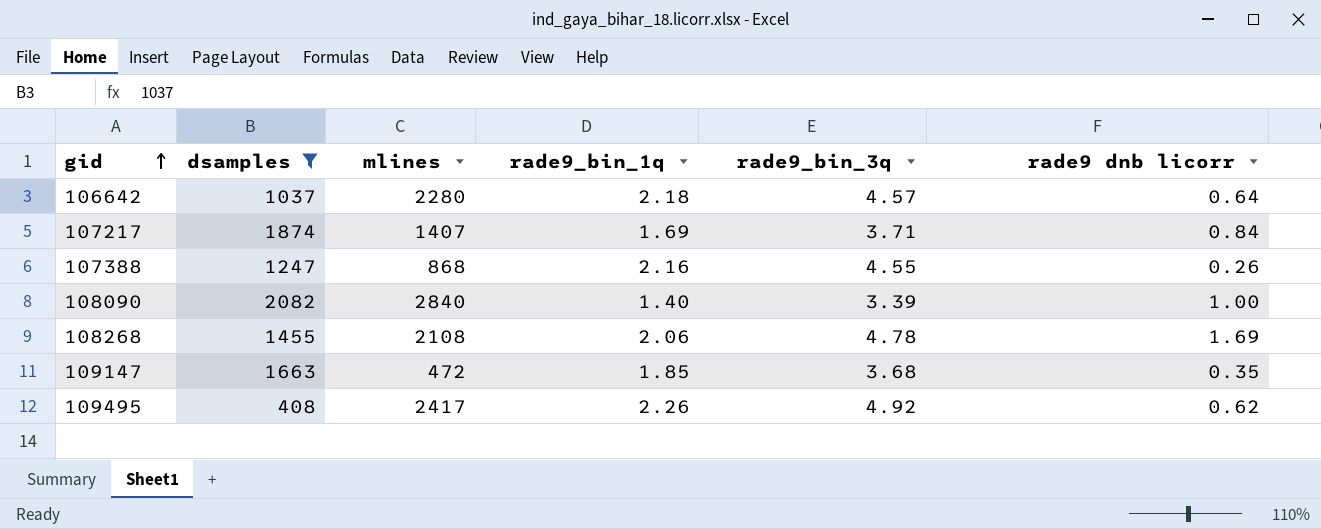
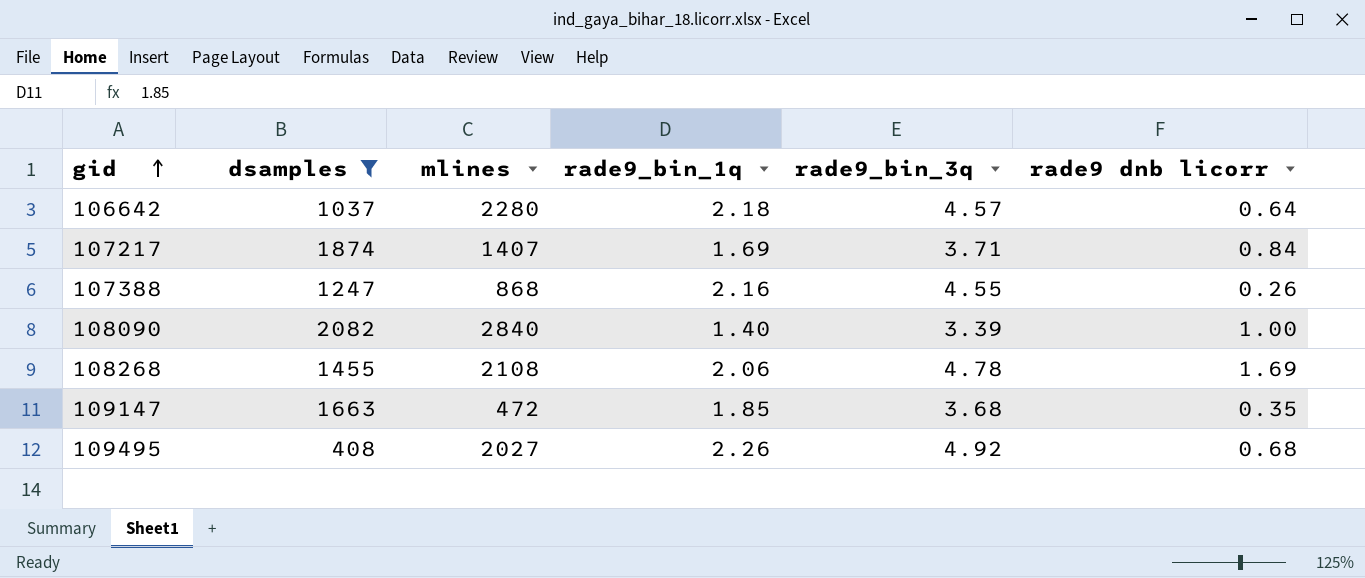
109495 | mlines: 2417 -> 2027
109495 | rade9 dnb licorr: 0.62 -> 0.68

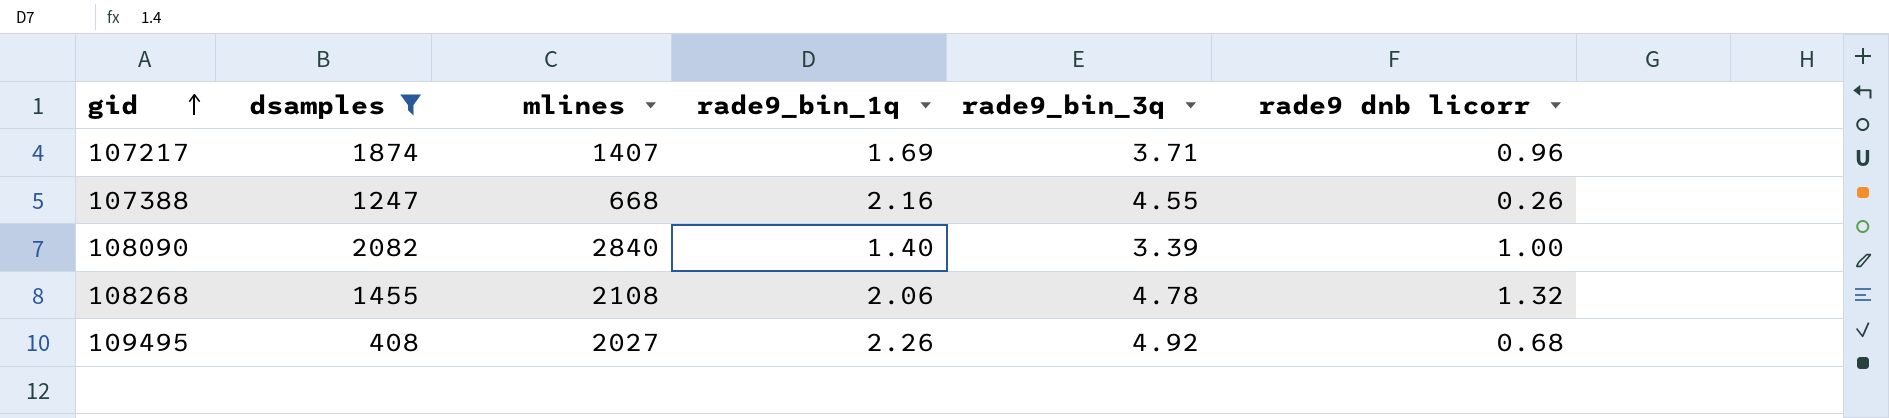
row 106642: 1037 | 2280 | 2.18 | 4.57 | 0.64 -> none
row 109147: 1663 | 472 | 1.85 | 3.68 | 0.35 -> none
107217 | rade9 dnb licorr: 0.84 -> 0.96
107388 | mlines: 868 -> 668
108268 | rade9 dnb licorr: 1.69 -> 1.32

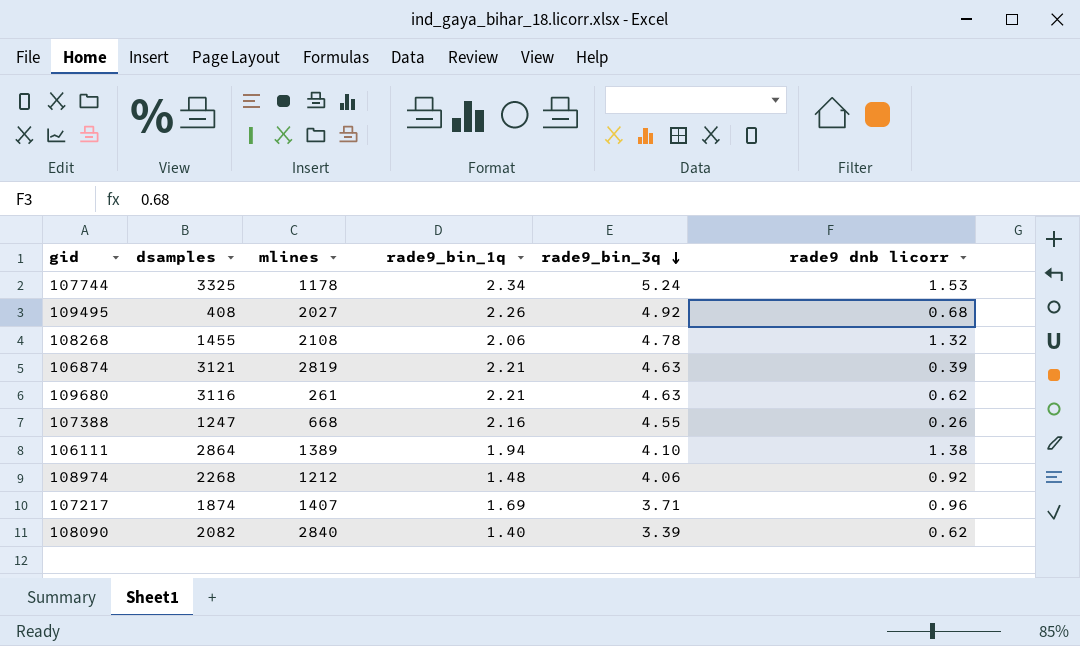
filter: dsamples <= 2082 -> none
row order: gid ascending -> rade9_bin_3q descending
108090 | rade9 dnb licorr: 1.00 -> 0.62

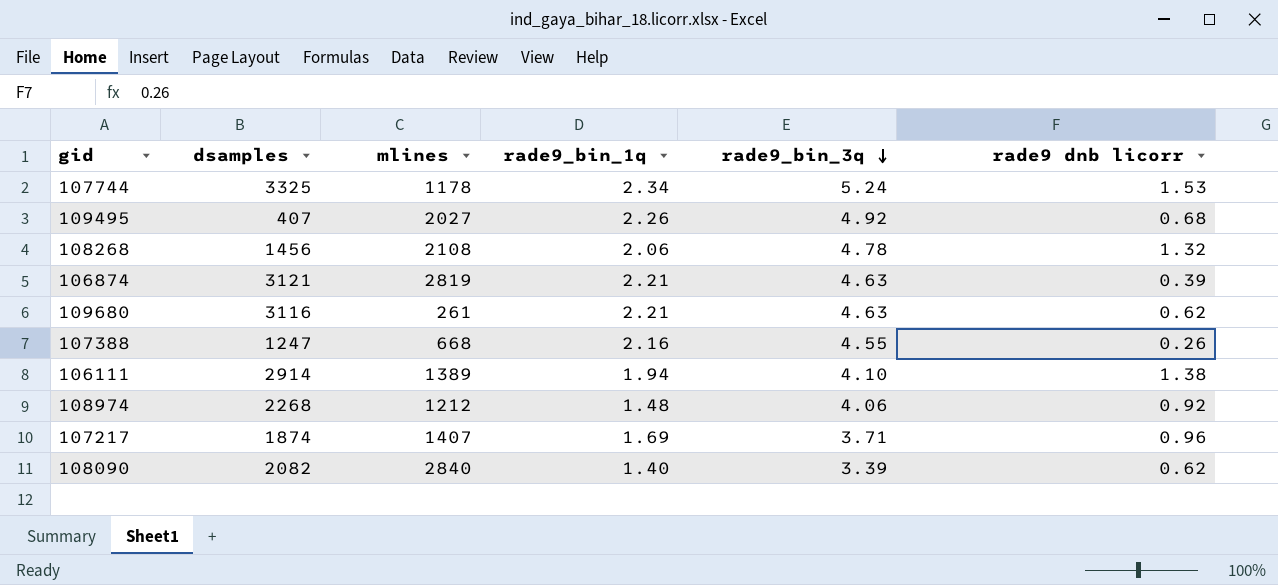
109495 | dsamples: 408 -> 407
108268 | dsamples: 1455 -> 1456
106111 | dsamples: 2864 -> 2914

